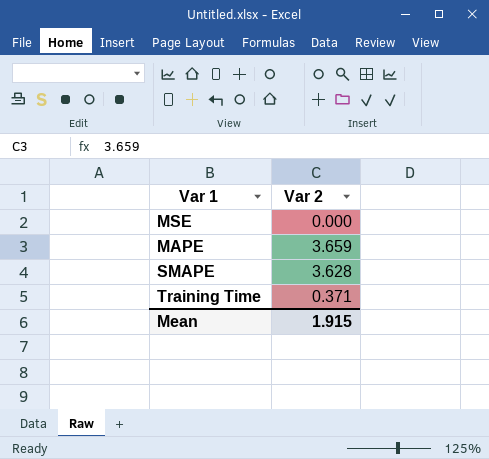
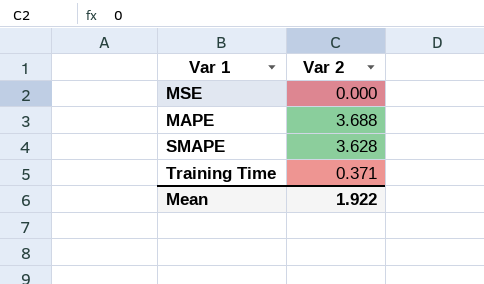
MAPE | Var 2: 3.659 -> 3.688
Mean | Var 2: 1.915 -> 1.922

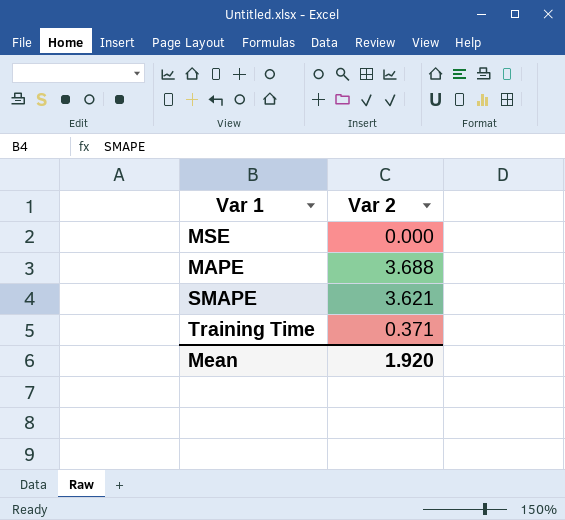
SMAPE | Var 2: 3.628 -> 3.621
Mean | Var 2: 1.922 -> 1.920

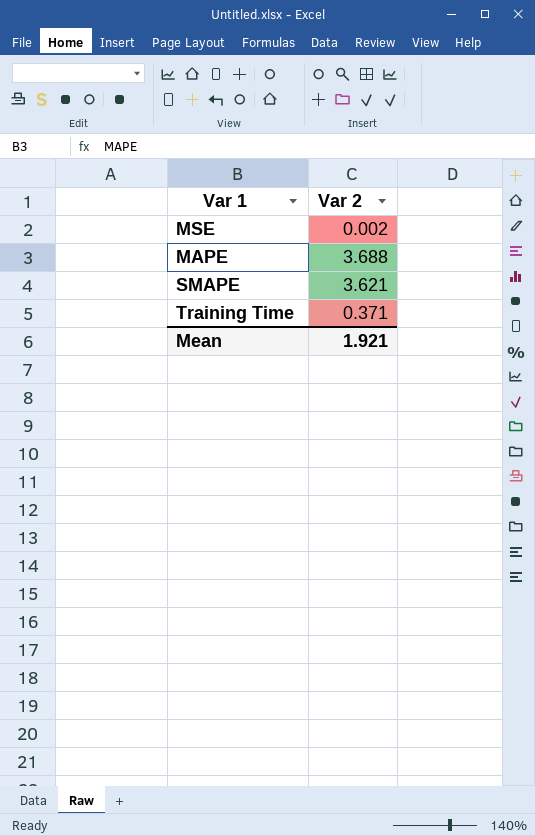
MSE | Var 2: 0.000 -> 0.002
Mean | Var 2: 1.920 -> 1.921

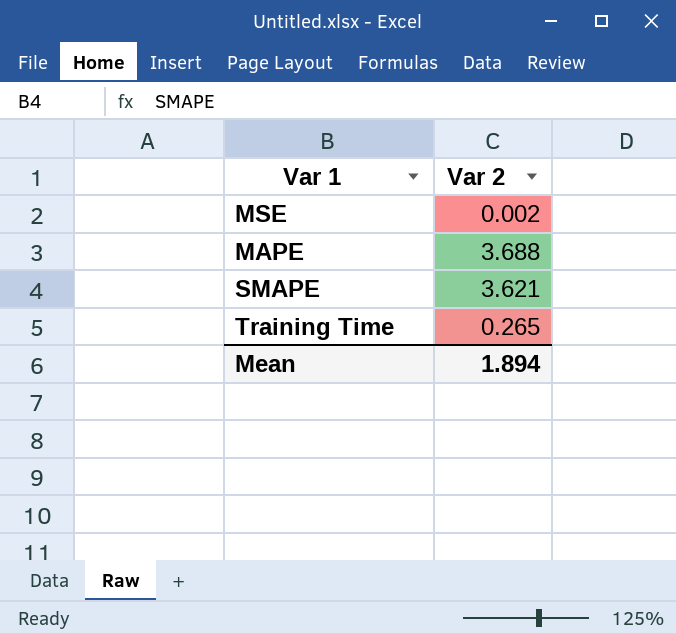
Training Time | Var 2: 0.371 -> 0.265
Mean | Var 2: 1.921 -> 1.894

